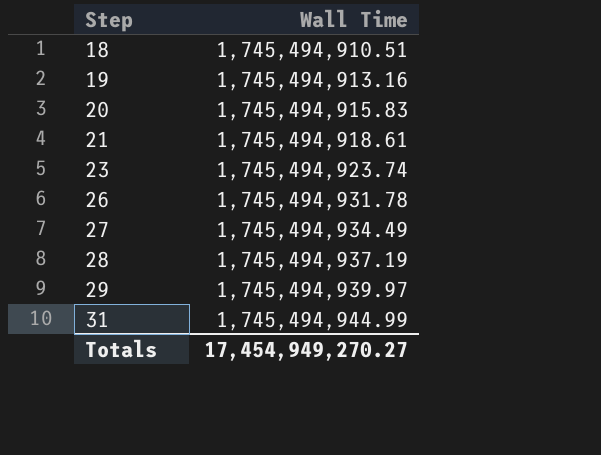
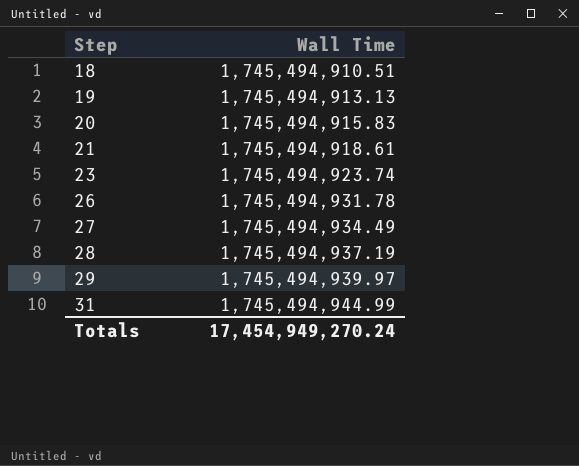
19 | Wall Time: 1,745,494,913.16 -> 1,745,494,913.13
Totals | Wall Time: 17,454,949,270.27 -> 17,454,949,270.24

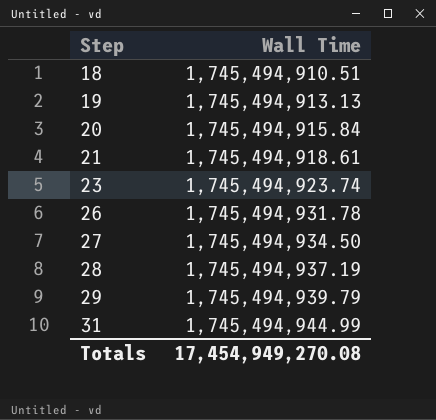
20 | Wall Time: 1,745,494,915.83 -> 1,745,494,915.84
27 | Wall Time: 1,745,494,934.49 -> 1,745,494,934.50
29 | Wall Time: 1,745,494,939.97 -> 1,745,494,939.79
Totals | Wall Time: 17,454,949,270.24 -> 17,454,949,270.08

